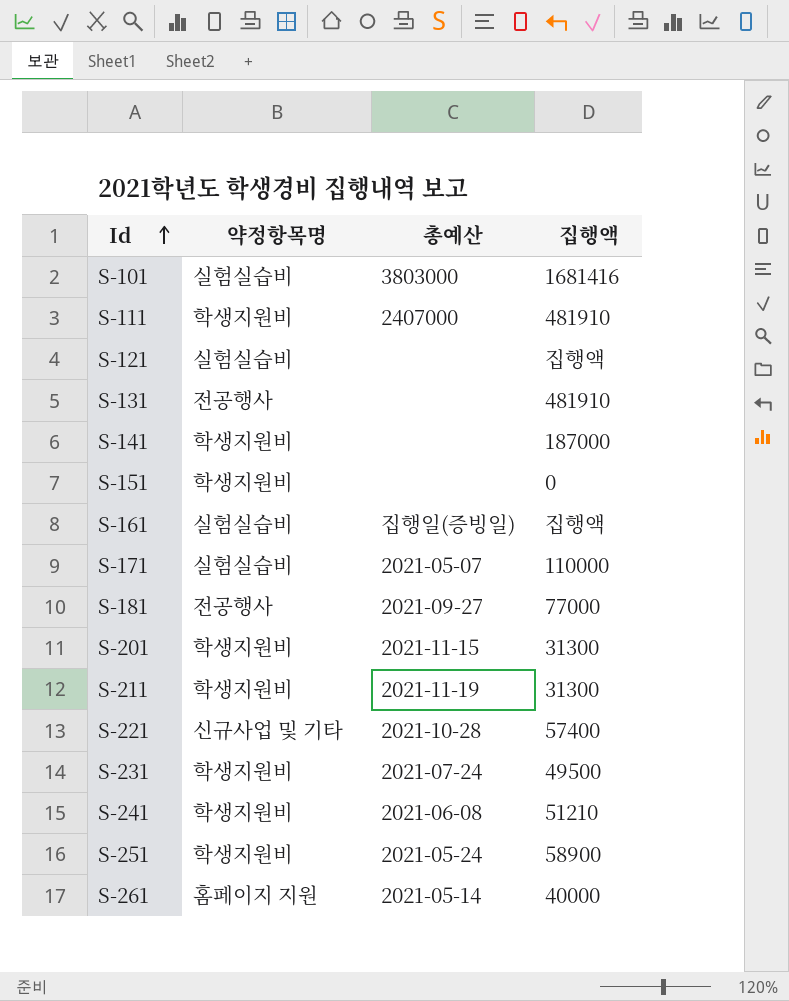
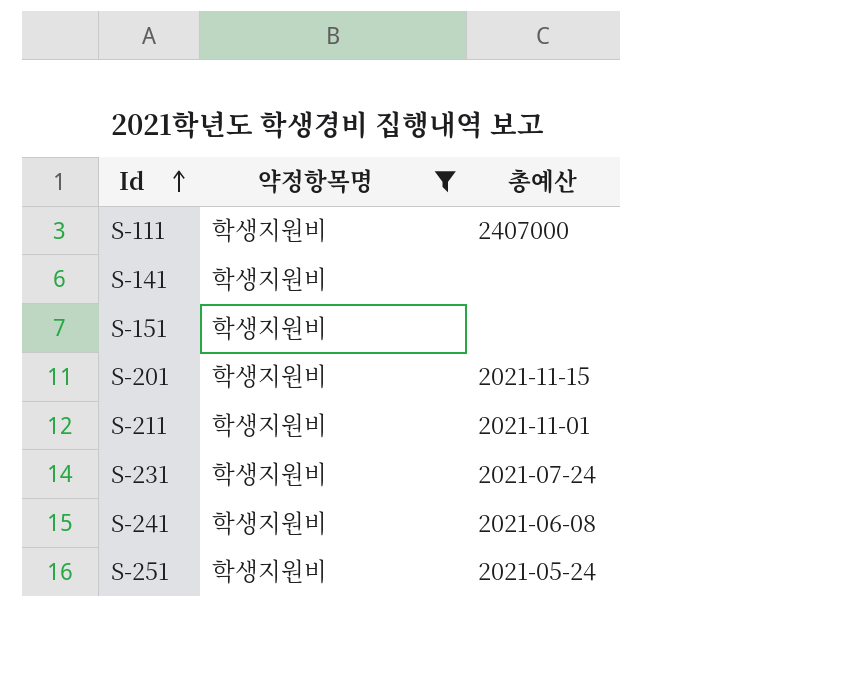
filter: none -> 약정항목명 = 학생지원비
column 집행액 | position: 4 -> none
S-211 | 총예산: 2021-11-19 -> 2021-11-01

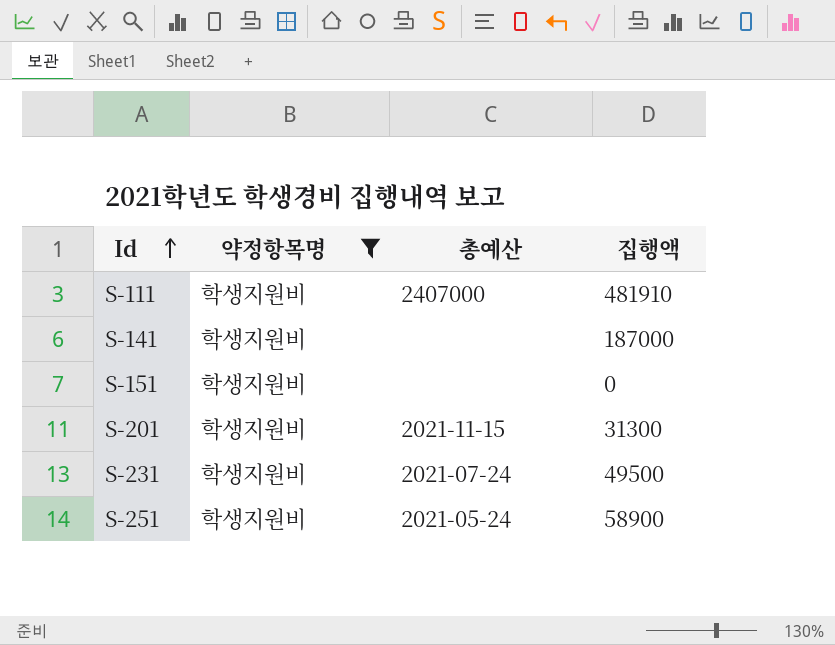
column 집행액 | position: none -> 4
row S-211: 학생지원비 | 2021-11-01 -> none
row S-241: 학생지원비 | 2021-06-08 -> none

